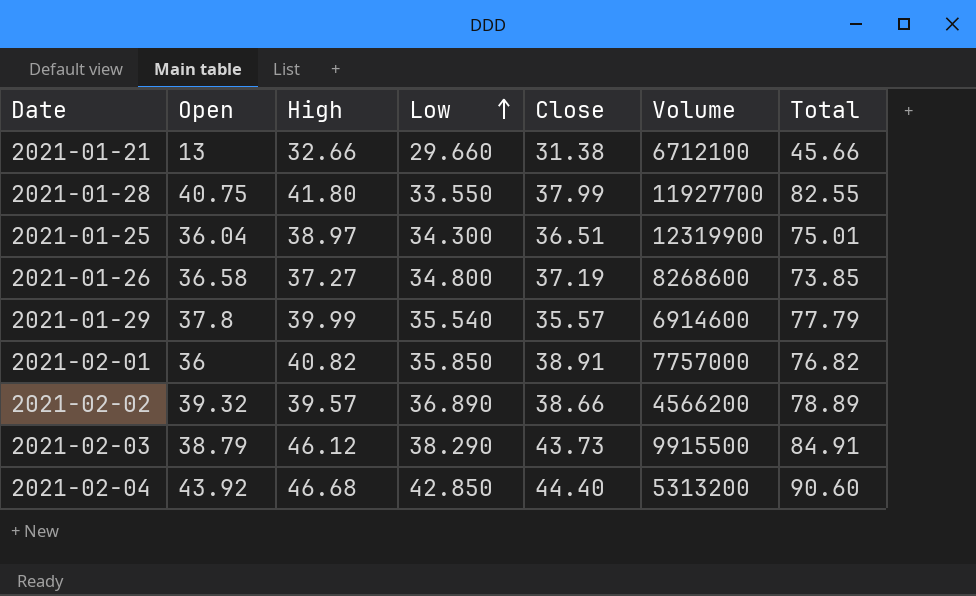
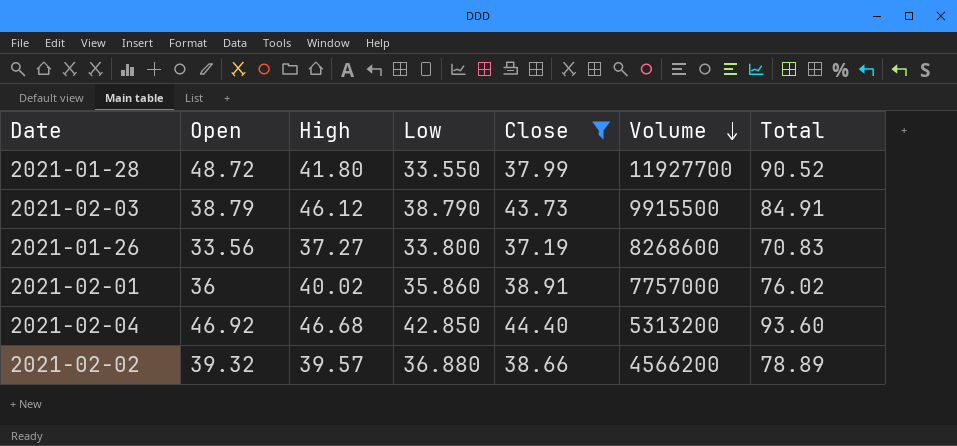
filter: none -> Close >= 37.19
row order: Low ascending -> Volume descending
2021-01-28 | Open: 40.75 -> 48.72
2021-01-28 | Total: 82.55 -> 90.52
2021-02-03 | Low: 38.290 -> 38.790
2021-01-26 | Open: 36.58 -> 33.56
2021-01-26 | Low: 34.800 -> 33.800
2021-01-26 | Total: 73.85 -> 70.83
2021-02-01 | High: 40.82 -> 40.02
2021-02-01 | Low: 35.850 -> 35.860
2021-02-01 | Total: 76.82 -> 76.02
2021-02-04 | Open: 43.92 -> 46.92
2021-02-04 | Total: 90.60 -> 93.60
2021-02-02 | Low: 36.890 -> 36.880

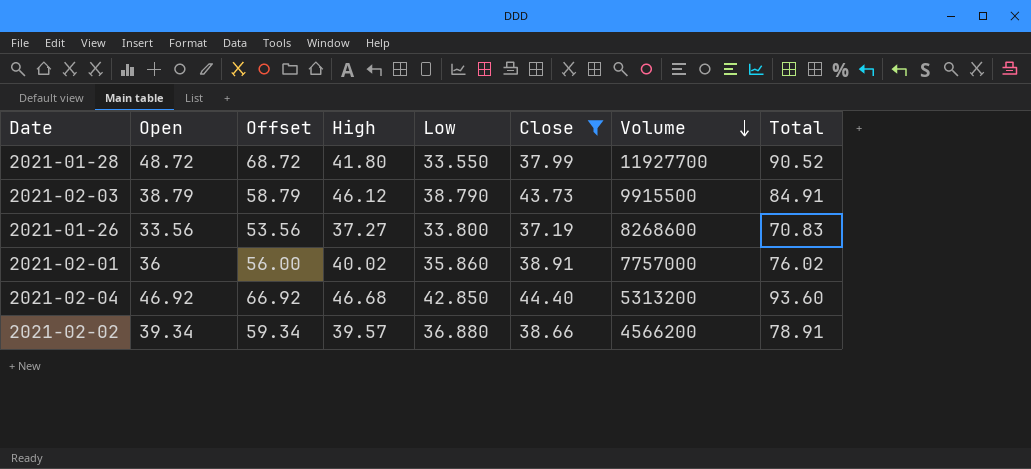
column Offset | formula: none -> [Open] + 20
2021-02-02 | Open: 39.32 -> 39.34
2021-02-02 | Total: 78.89 -> 78.91

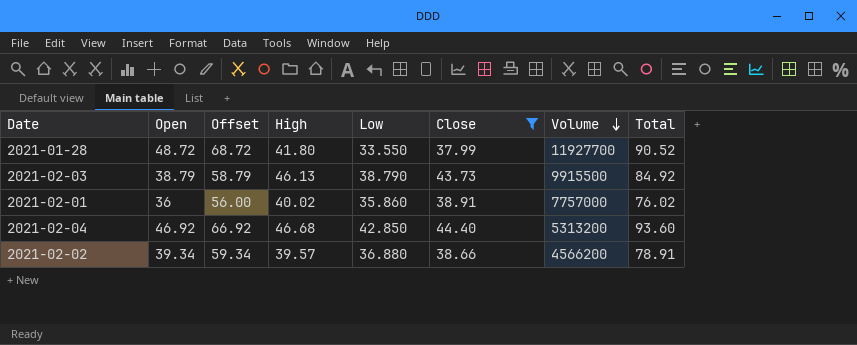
row 2021-01-26: 33.56 | 53.56 | 37.27 | 33.800 | 37.19 | 8268600 | 70.83 -> none
2021-02-03 | High: 46.12 -> 46.13
2021-02-03 | Total: 84.91 -> 84.92

